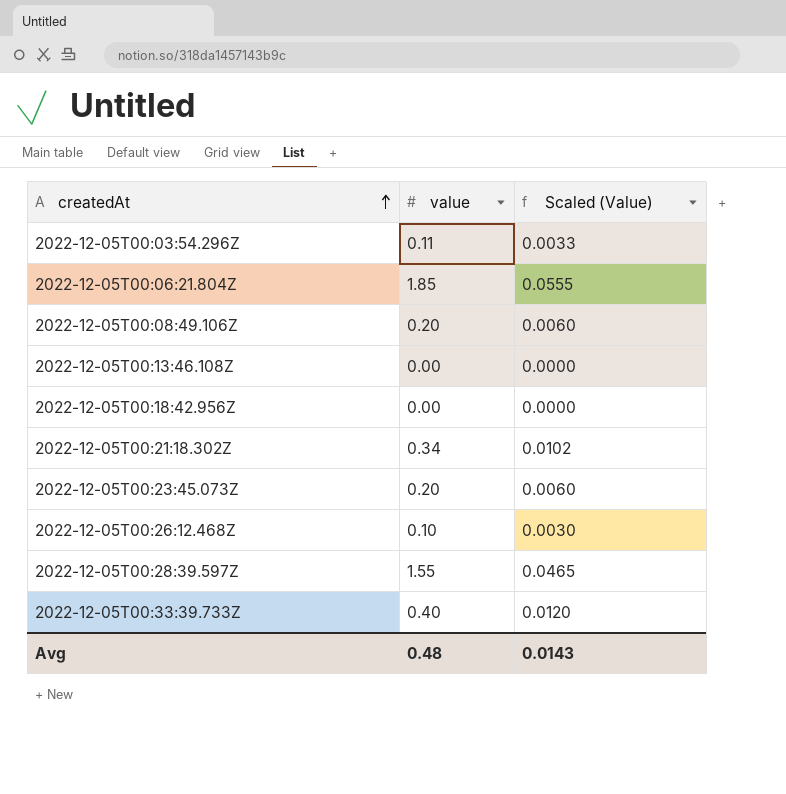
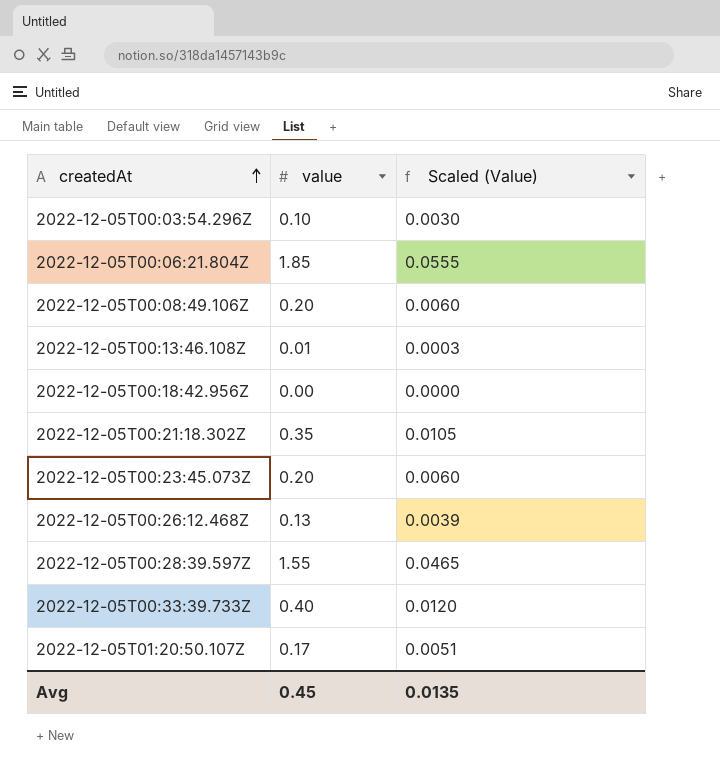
2022-12-05T00:03:54.296Z | value: 0.11 -> 0.10
2022-12-05T00:03:54.296Z | Scaled (Value): 0.0033 -> 0.0030
2022-12-05T00:13:46.108Z | value: 0.00 -> 0.01
2022-12-05T00:13:46.108Z | Scaled (Value): 0.0000 -> 0.0003
2022-12-05T00:21:18.302Z | value: 0.34 -> 0.35
2022-12-05T00:21:18.302Z | Scaled (Value): 0.0102 -> 0.0105
2022-12-05T00:26:12.468Z | value: 0.10 -> 0.13
2022-12-05T00:26:12.468Z | Scaled (Value): 0.0030 -> 0.0039
row 2022-12-05T01:20:50.107Z: none -> 0.17 | 0.0051
Avg | value: 0.48 -> 0.45
Avg | Scaled (Value): 0.0143 -> 0.0135

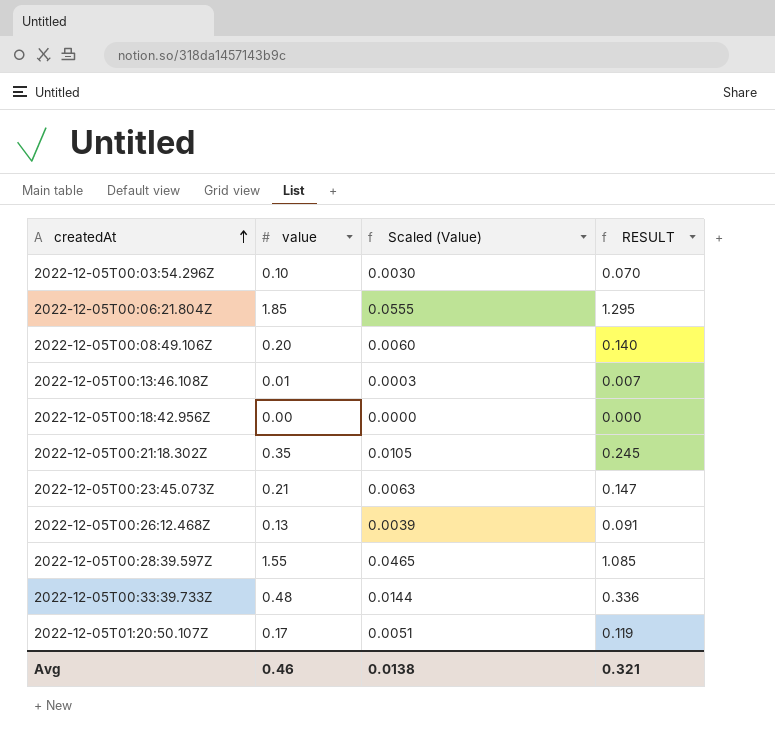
column RESULT | formula: none -> [value] * 0.7
2022-12-05T00:23:45.073Z | value: 0.20 -> 0.21
2022-12-05T00:23:45.073Z | Scaled (Value): 0.0060 -> 0.0063
2022-12-05T00:33:39.733Z | value: 0.40 -> 0.48
2022-12-05T00:33:39.733Z | Scaled (Value): 0.0120 -> 0.0144
Avg | value: 0.45 -> 0.46
Avg | Scaled (Value): 0.0135 -> 0.0138

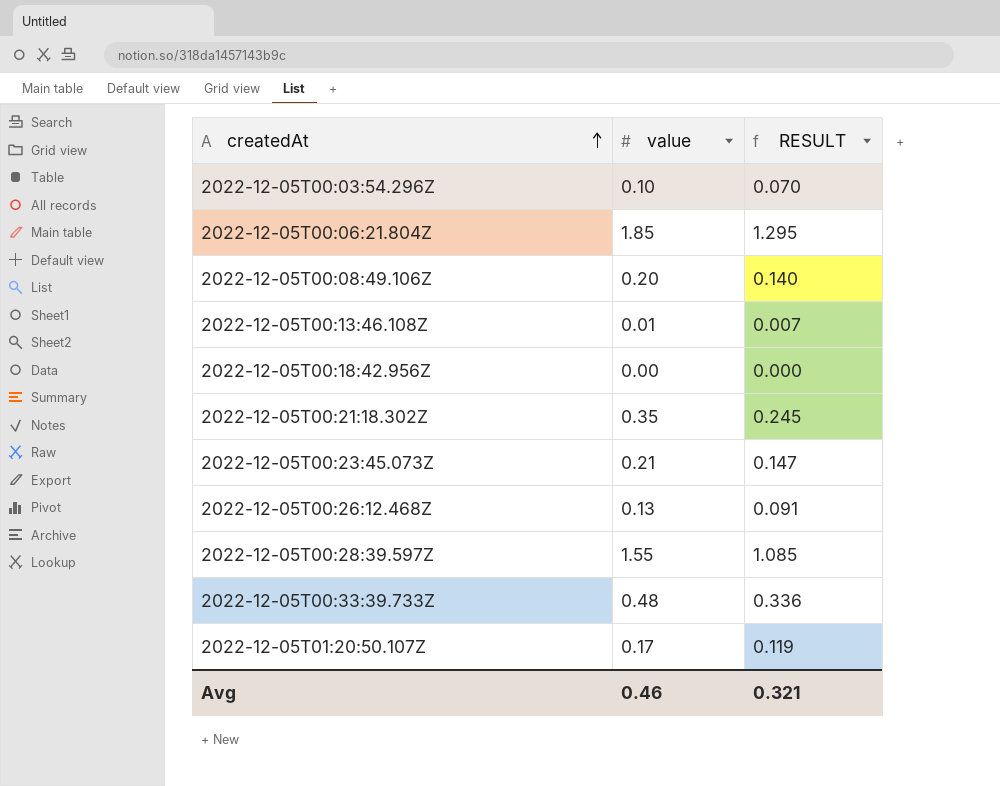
column Scaled (Value) | formula: [value] * 0.03 -> none

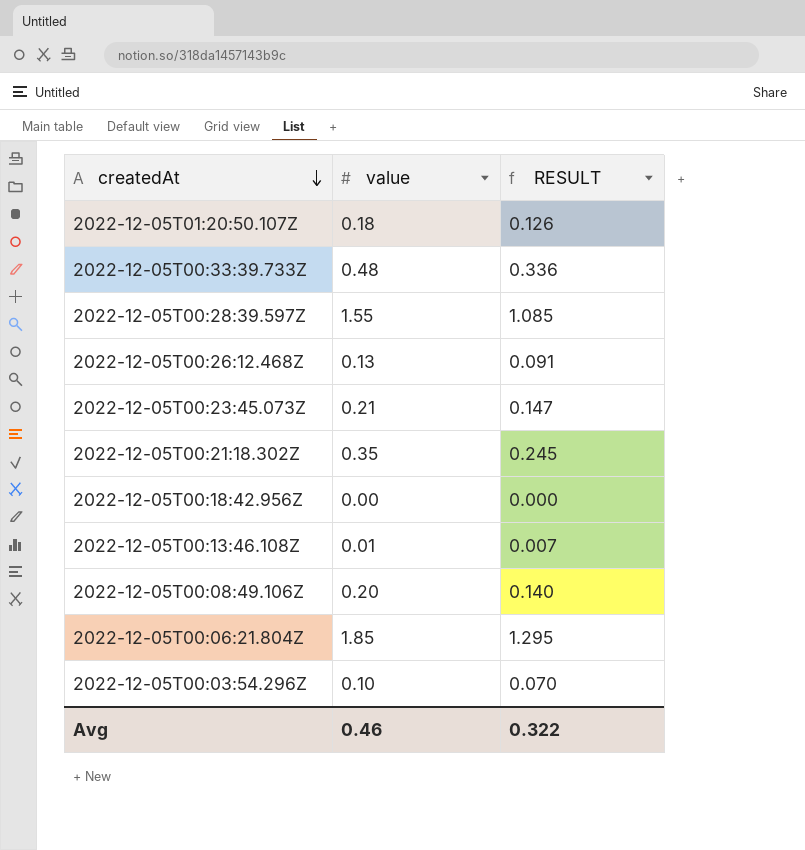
row order: createdAt ascending -> createdAt descending
2022-12-05T01:20:50.107Z | value: 0.17 -> 0.18
2022-12-05T01:20:50.107Z | RESULT: 0.119 -> 0.126
Avg | RESULT: 0.321 -> 0.322

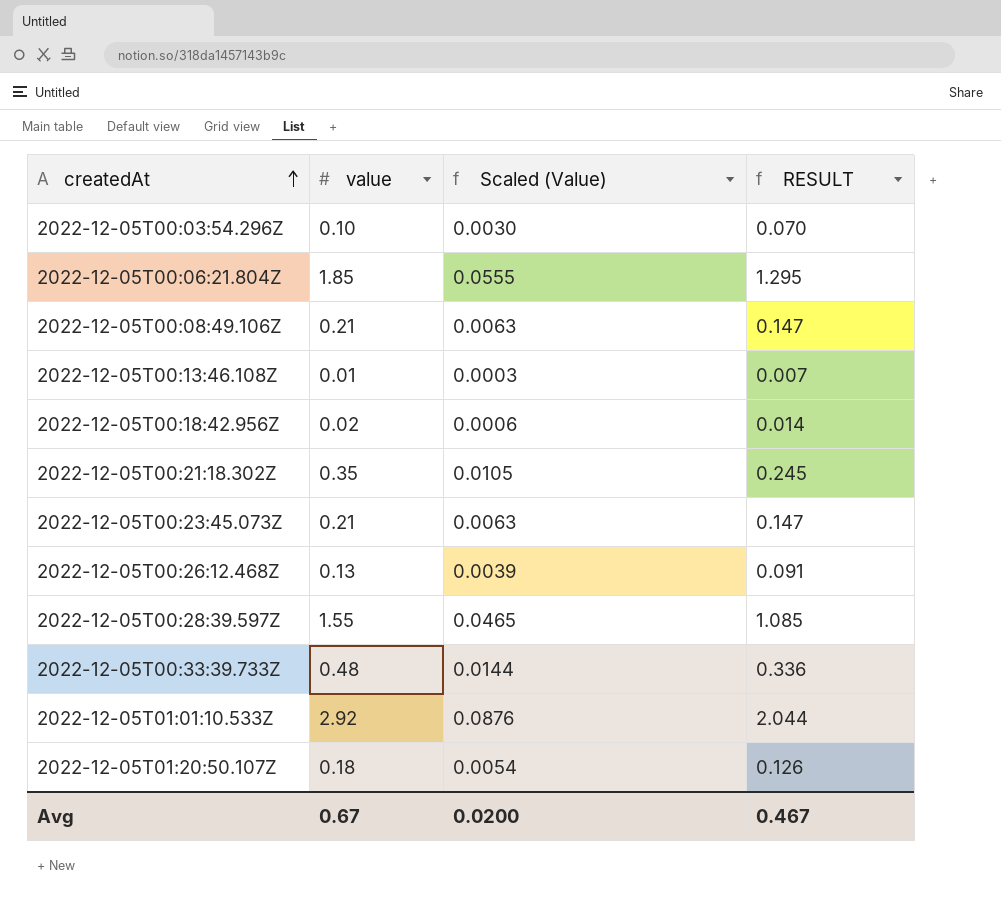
row order: createdAt descending -> createdAt ascending
column Scaled (Value) | formula: none -> [value] * 0.03
2022-12-05T00:08:49.106Z | value: 0.20 -> 0.21
2022-12-05T00:08:49.106Z | RESULT: 0.140 -> 0.147
2022-12-05T00:18:42.956Z | value: 0.00 -> 0.02
2022-12-05T00:18:42.956Z | RESULT: 0.000 -> 0.014
row 2022-12-05T01:01:10.533Z: none -> 2.92 | 0.0876 | 2.044
Avg | value: 0.46 -> 0.67
Avg | RESULT: 0.322 -> 0.467

